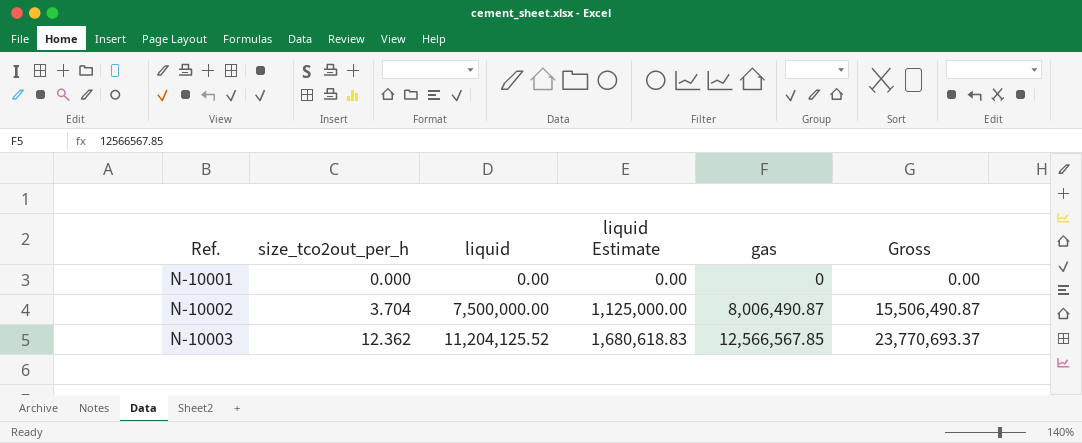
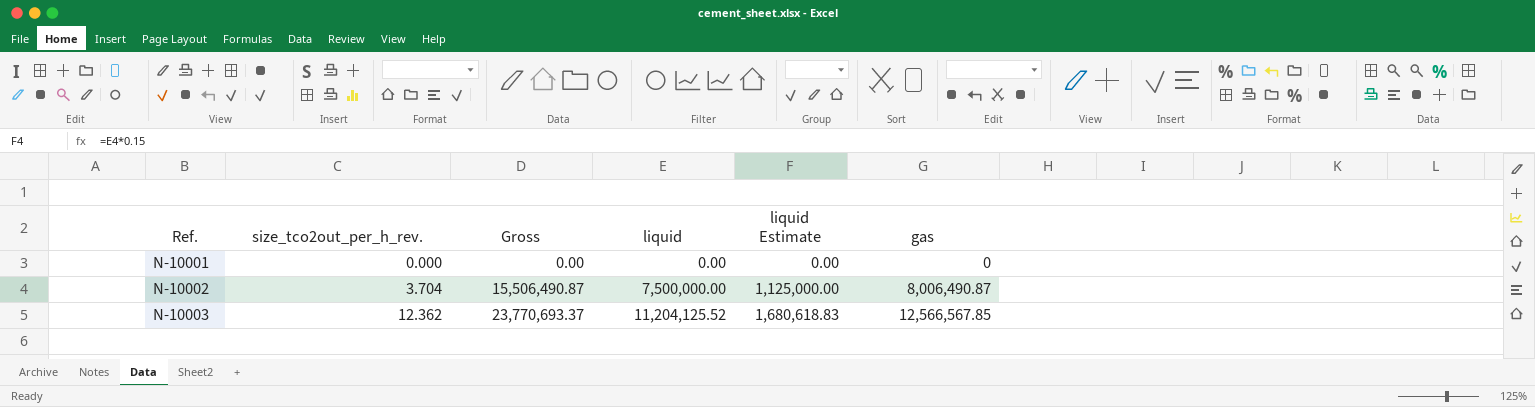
column name: size_tco2out_per_h -> size_tco2out_per_h_rev.
column Gross | position: 6 -> 3

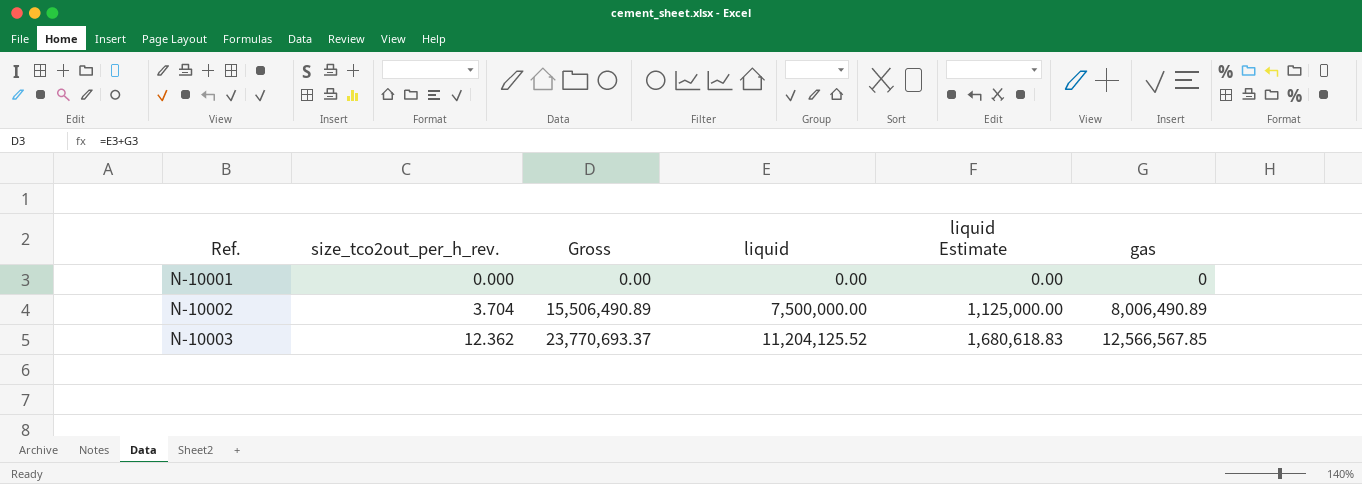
N-10002 | Gross: 15,506,490.87 -> 15,506,490.89
N-10002 | gas: 8,006,490.87 -> 8,006,490.89

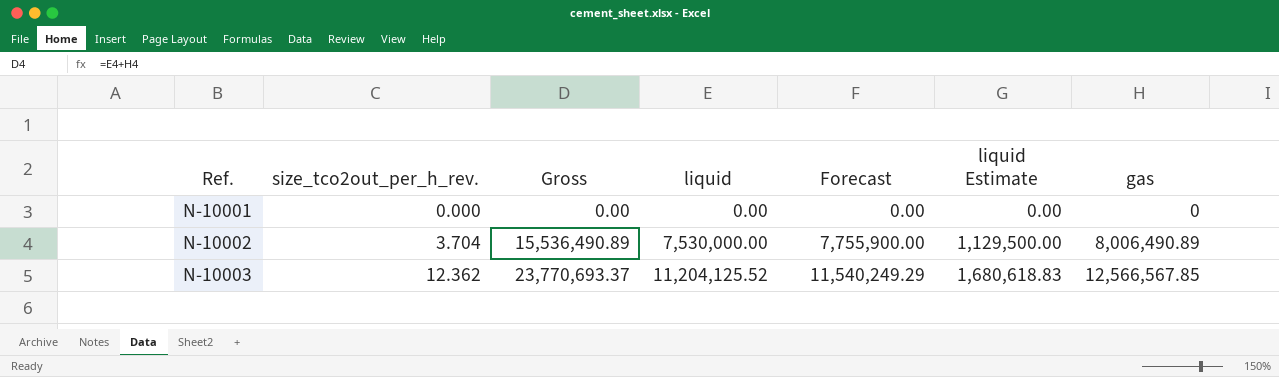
column Forecast | formula: none -> [liquid] * 1.03
N-10002 | Gross: 15,506,490.89 -> 15,536,490.89
N-10002 | liquid: 7,500,000.00 -> 7,530,000.00
N-10002 | liquid Estimate: 1,125,000.00 -> 1,129,500.00

